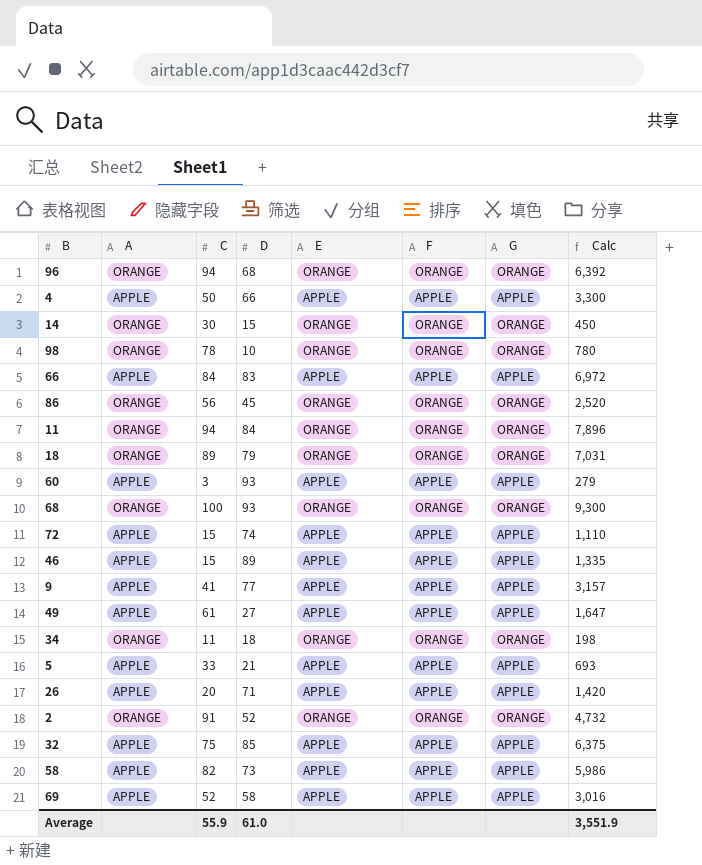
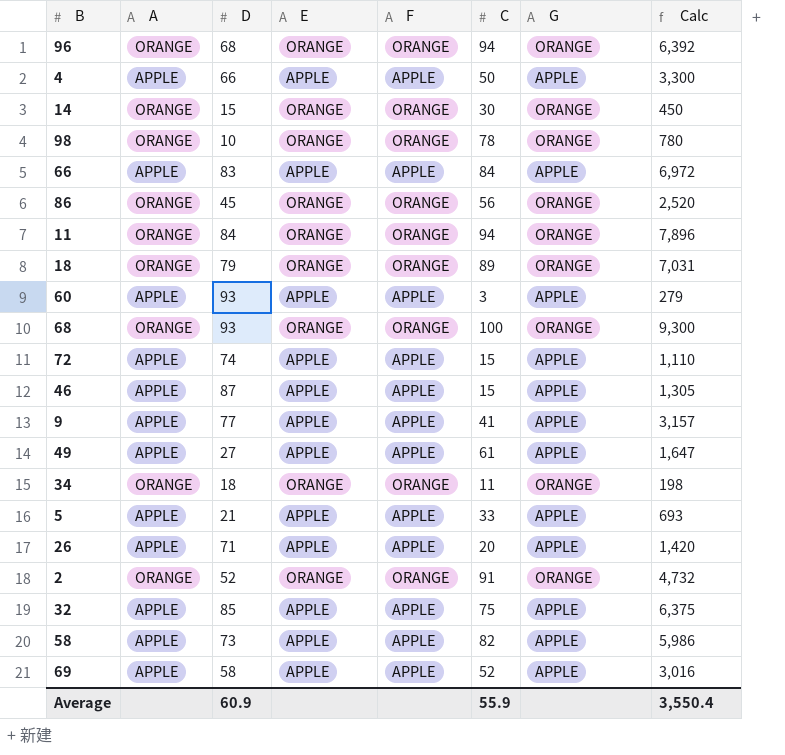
column C | position: 3 -> 6
46 | D: 89 -> 87
46 | Calc: 1,335 -> 1,305
Average | D: 61.0 -> 60.9
Average | Calc: 3,551.9 -> 3,550.4

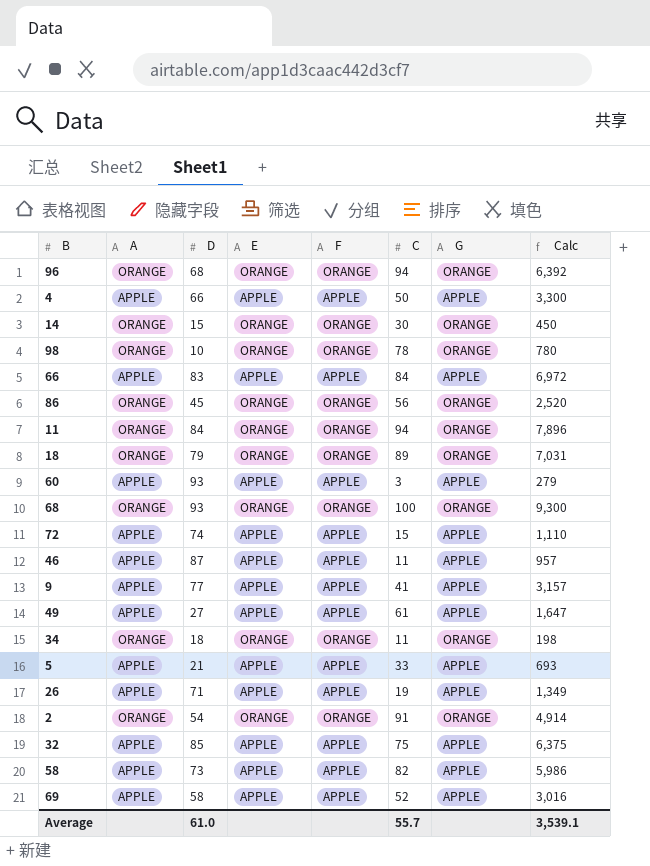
46 | C: 15 -> 11
46 | Calc: 1,305 -> 957
26 | C: 20 -> 19
26 | Calc: 1,420 -> 1,349
2 | D: 52 -> 54
2 | Calc: 4,732 -> 4,914
Average | D: 60.9 -> 61.0
Average | C: 55.9 -> 55.7
Average | Calc: 3,550.4 -> 3,539.1

